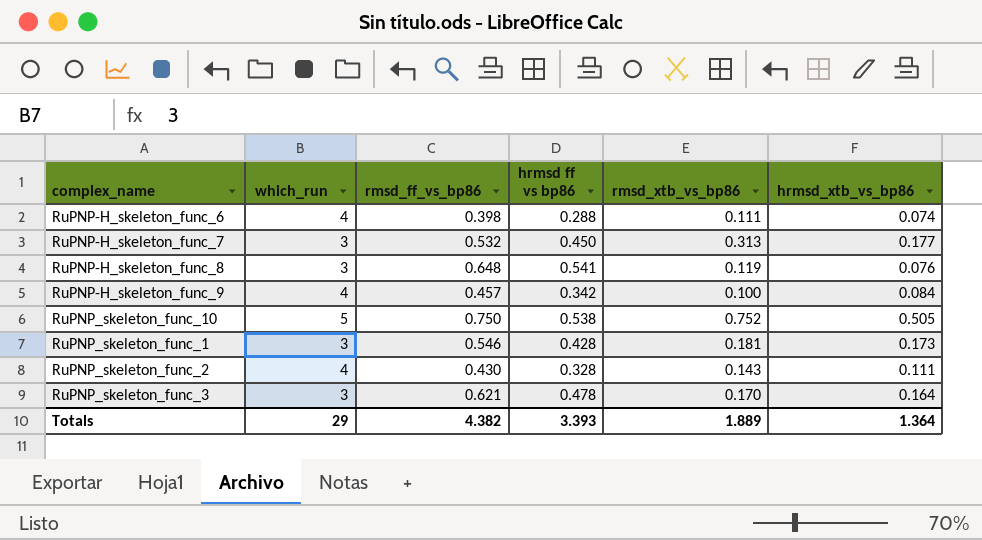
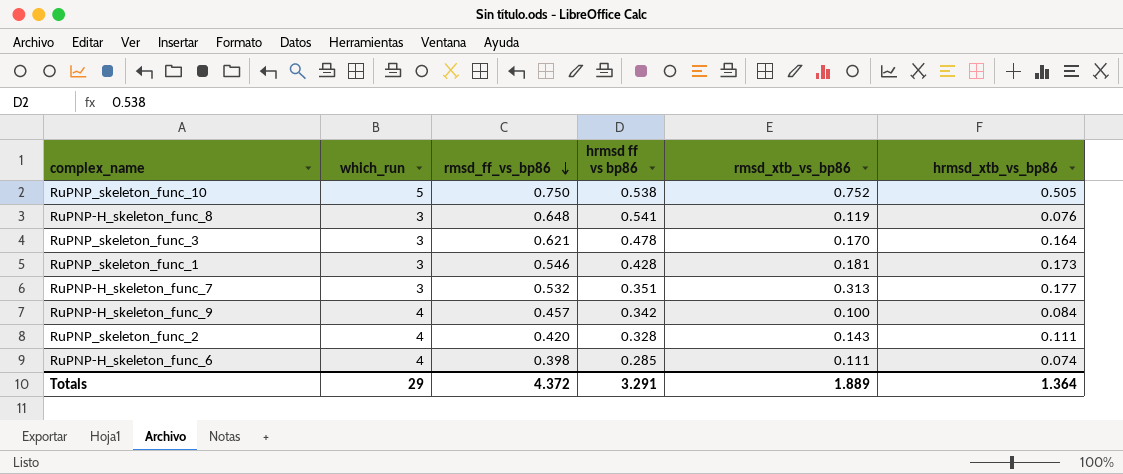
row order: none -> rmsd_ff_vs_bp86 descending
RuPNP-H_skeleton_func_7 | hrmsd ff vs bp86: 0.450 -> 0.351
RuPNP_skeleton_func_2 | rmsd_ff_vs_bp86: 0.430 -> 0.420
RuPNP-H_skeleton_func_6 | hrmsd ff vs bp86: 0.288 -> 0.285
Totals | rmsd_ff_vs_bp86: 4.382 -> 4.372
Totals | hrmsd ff vs bp86: 3.393 -> 3.291

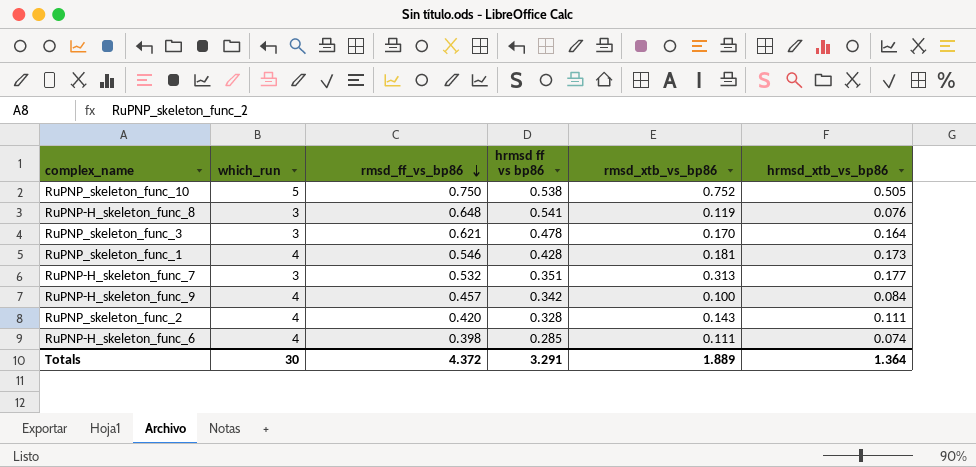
RuPNP_skeleton_func_1 | which_run: 3 -> 4
Totals | which_run: 29 -> 30

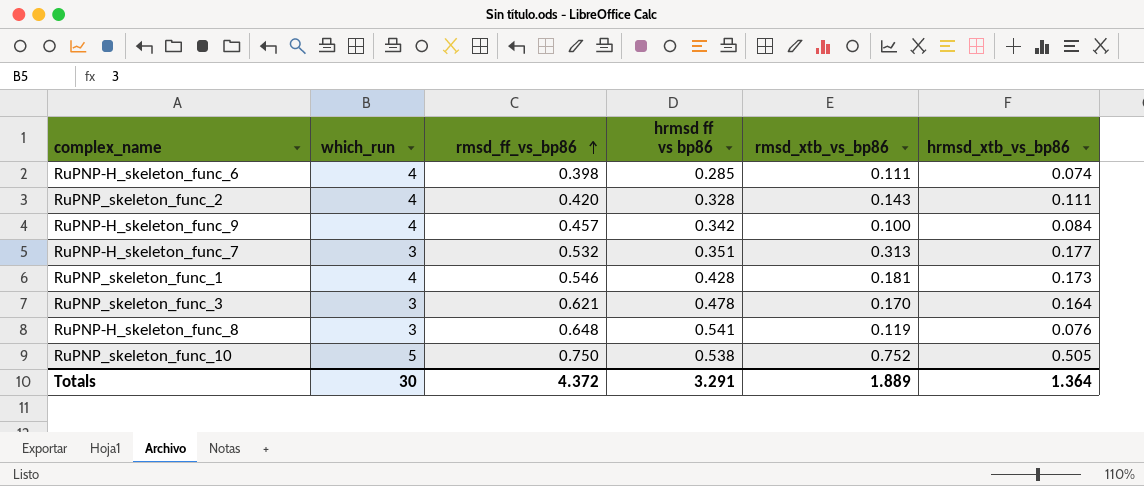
row order: rmsd_ff_vs_bp86 descending -> rmsd_ff_vs_bp86 ascending

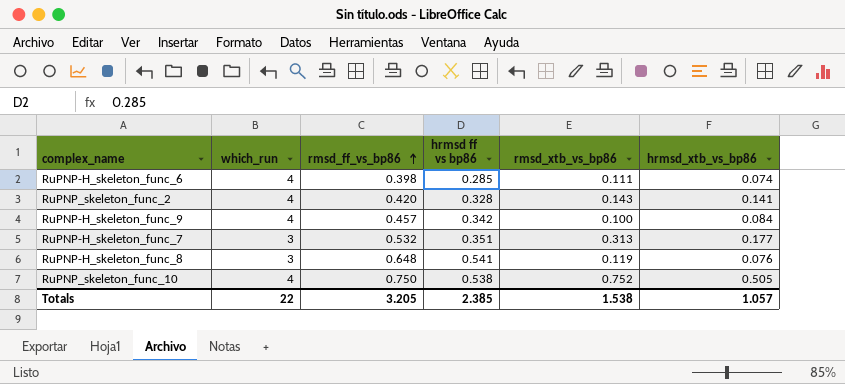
row RuPNP_skeleton_func_1: 4 | 0.546 | 0.428 | 0.181 | 0.173 -> none
row RuPNP_skeleton_func_3: 3 | 0.621 | 0.478 | 0.170 | 0.164 -> none
RuPNP_skeleton_func_2 | hrmsd_xtb_vs_bp86: 0.111 -> 0.141
RuPNP_skeleton_func_10 | which_run: 5 -> 4
Totals | which_run: 30 -> 22
Totals | rmsd_ff_vs_bp86: 4.372 -> 3.205
Totals | hrmsd ff vs bp86: 3.291 -> 2.385
Totals | rmsd_xtb_vs_bp86: 1.889 -> 1.538
Totals | hrmsd_xtb_vs_bp86: 1.364 -> 1.057

